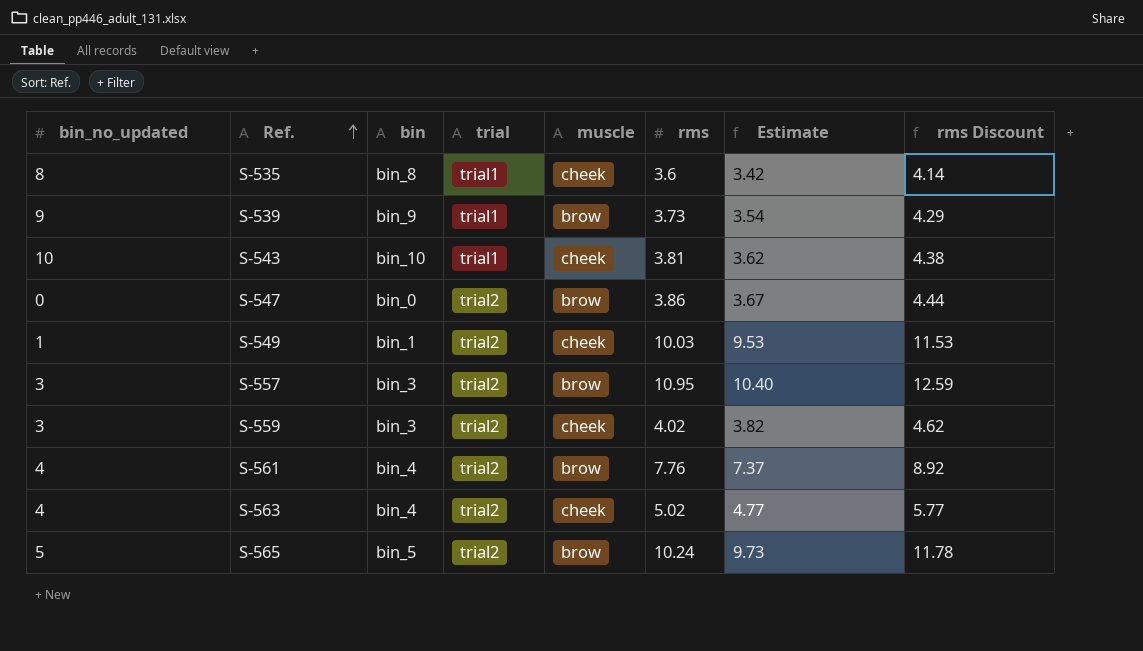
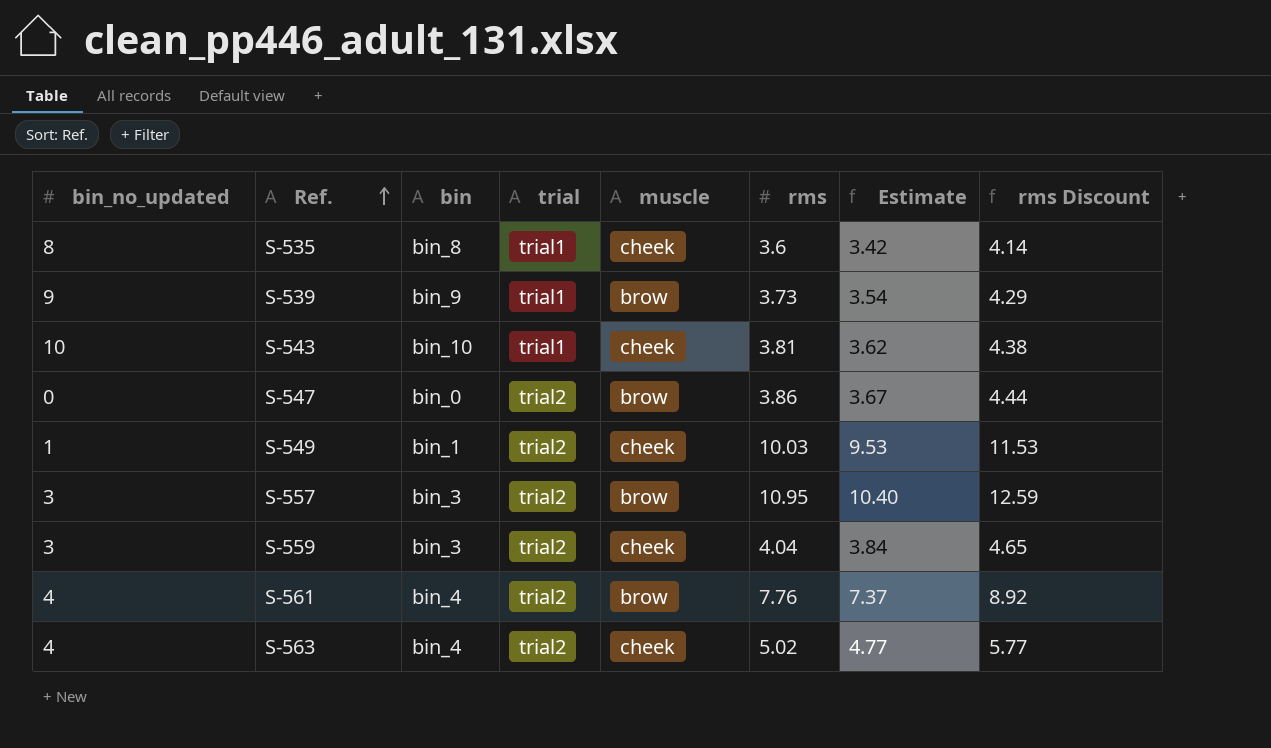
row S-565: 5 | bin_5 | trial2 | brow | 10.24 | 9.73 | 11.78 -> none
S-559 | rms: 4.02 -> 4.04
S-559 | Estimate: 3.82 -> 3.84
S-559 | rms Discount: 4.62 -> 4.65

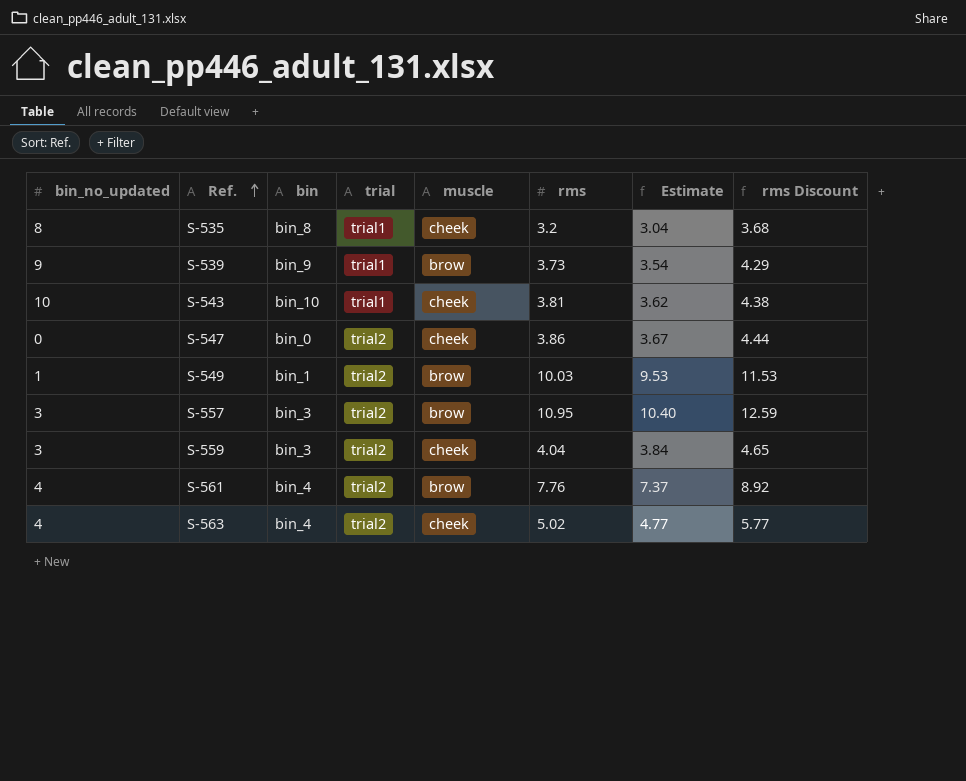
S-535 | rms: 3.6 -> 3.2
S-535 | Estimate: 3.42 -> 3.04
S-535 | rms Discount: 4.14 -> 3.68
S-547 | muscle: brow -> cheek
S-549 | muscle: cheek -> brow

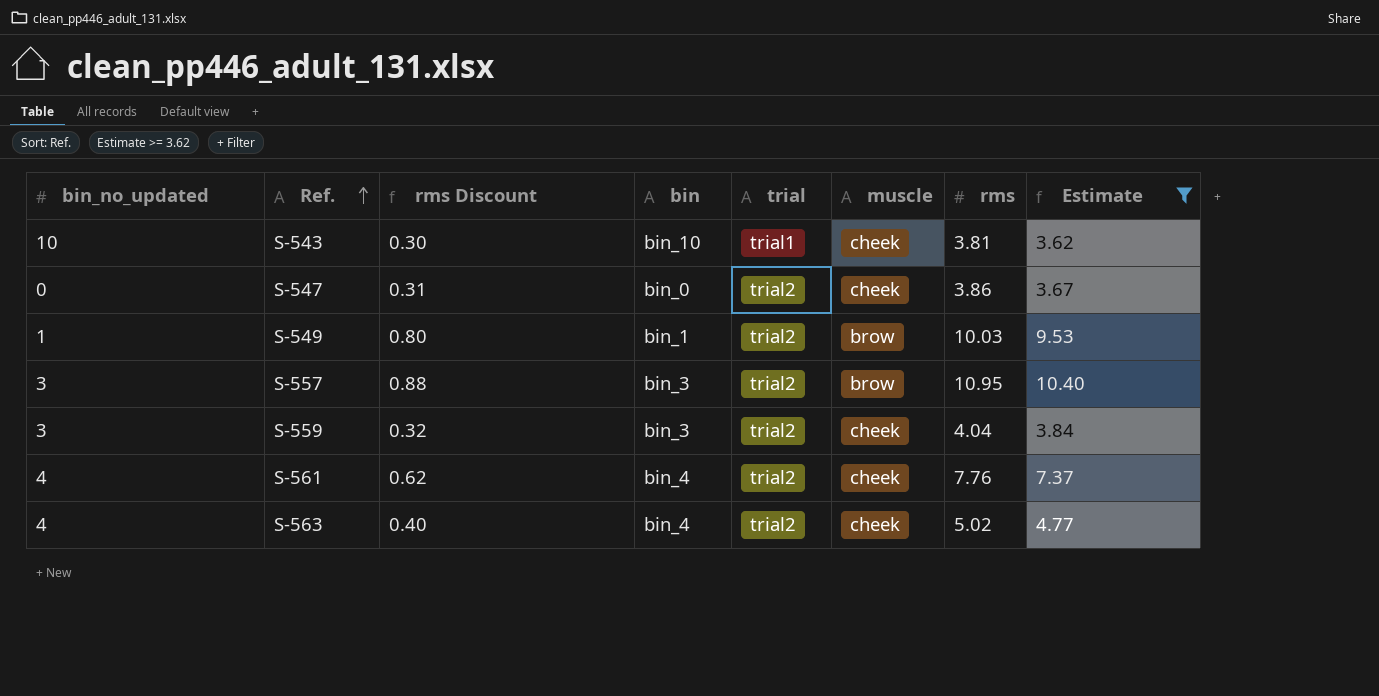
filter: none -> Estimate >= 3.62
column rms Discount | formula: [rms] * 1.15 -> [rms] * 0.08
column rms Discount | position: 8 -> 3
S-561 | muscle: brow -> cheek

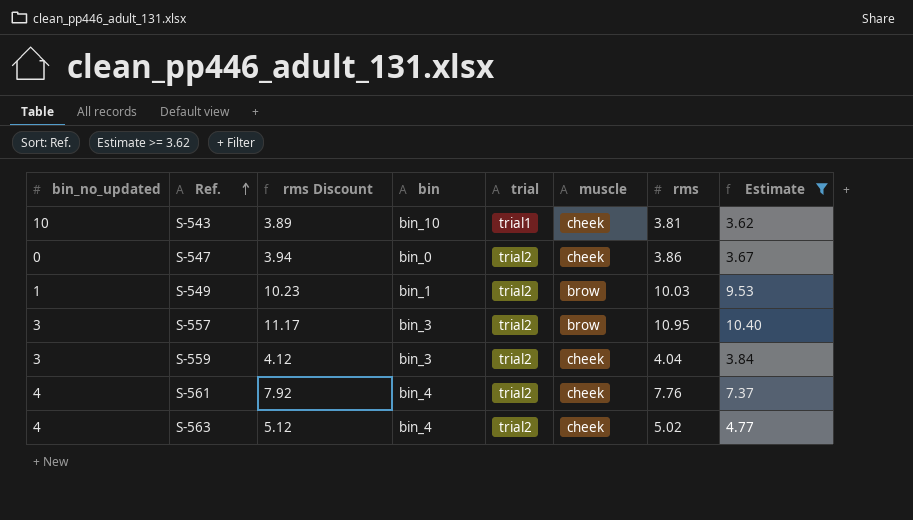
column rms Discount | formula: [rms] * 0.08 -> [rms] * 1.02

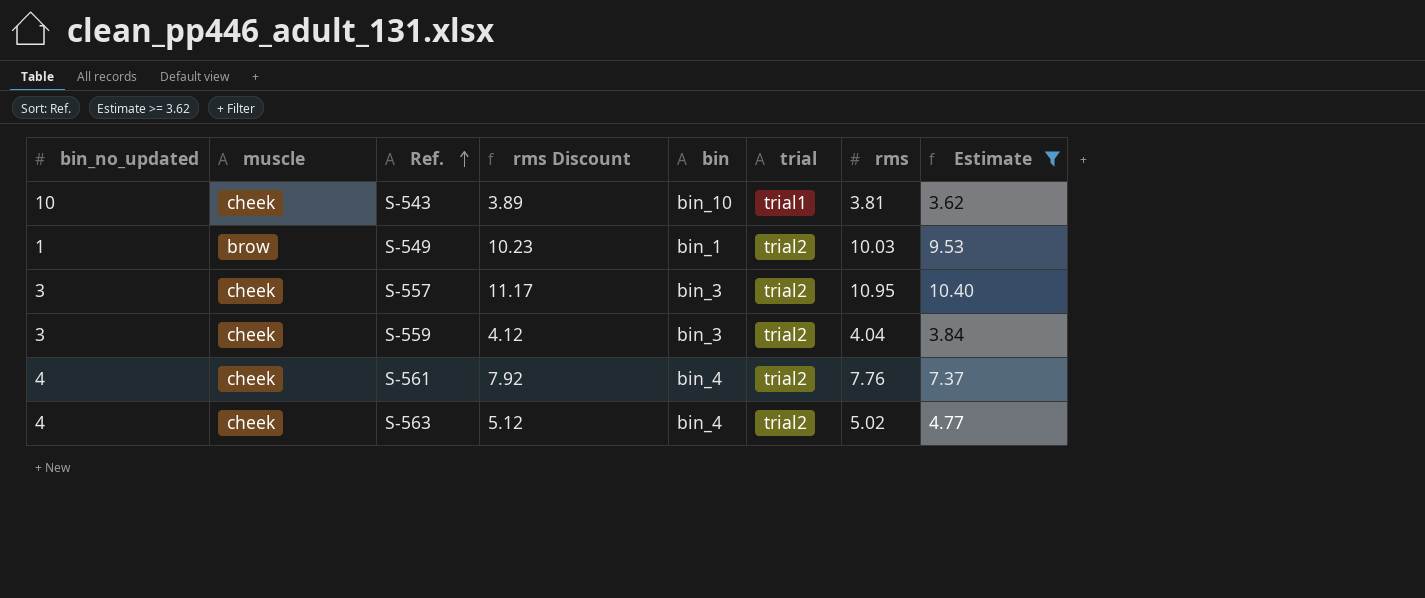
column muscle | position: 6 -> 2
row S-547: 0 | 3.94 | bin_0 | trial2 | cheek | 3.86 | 3.67 -> none
S-557 | muscle: brow -> cheek

